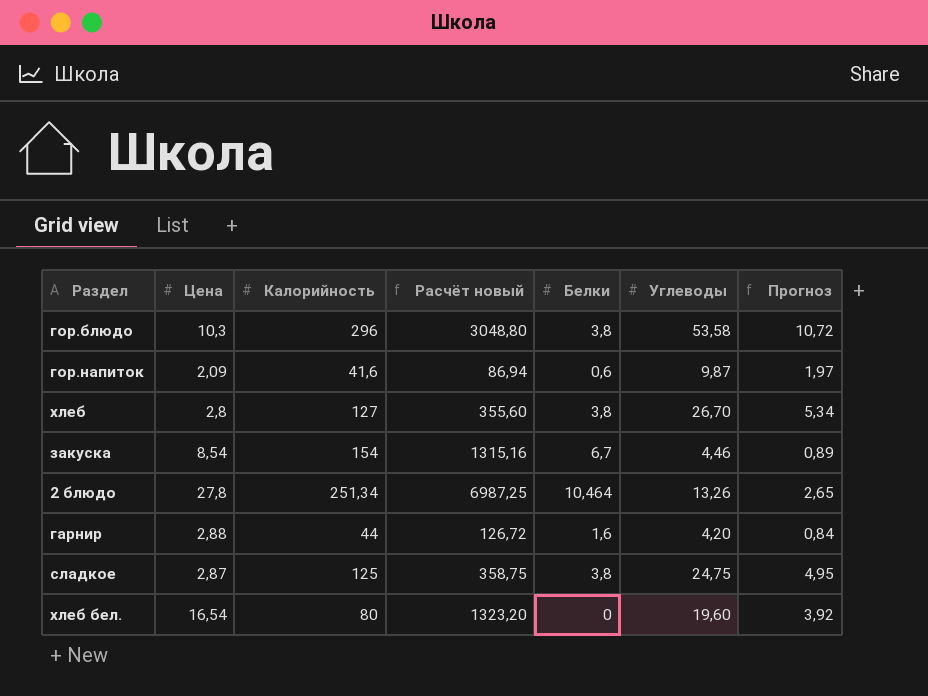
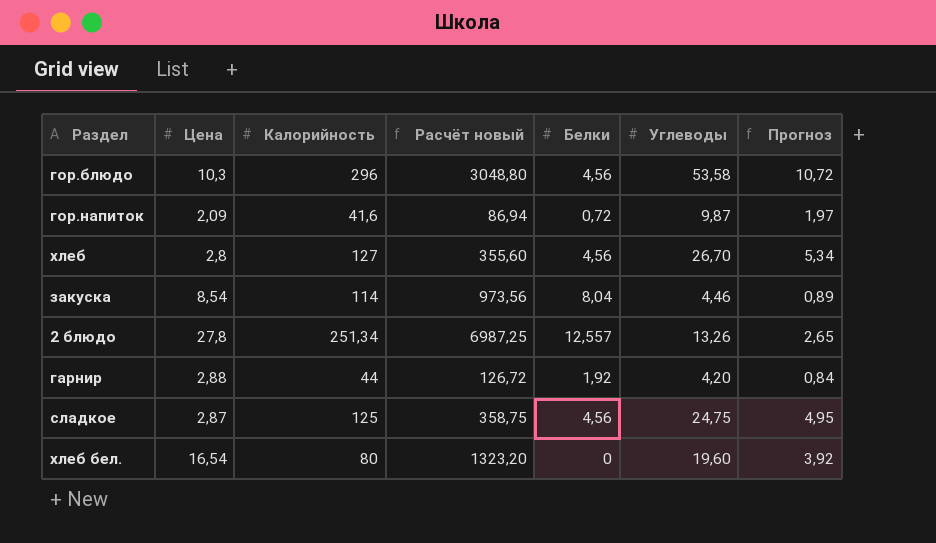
гор.блюдо | Белки: 3,8 -> 4,56
гор.напиток | Белки: 0,6 -> 0,72
хлеб | Белки: 3,8 -> 4,56
закуска | Калорийность: 154 -> 114
закуска | Расчёт новый: 1315,16 -> 973,56
закуска | Белки: 6,7 -> 8,04
2 блюдо | Белки: 10,464 -> 12,557
гарнир | Белки: 1,6 -> 1,92
сладкое | Белки: 3,8 -> 4,56

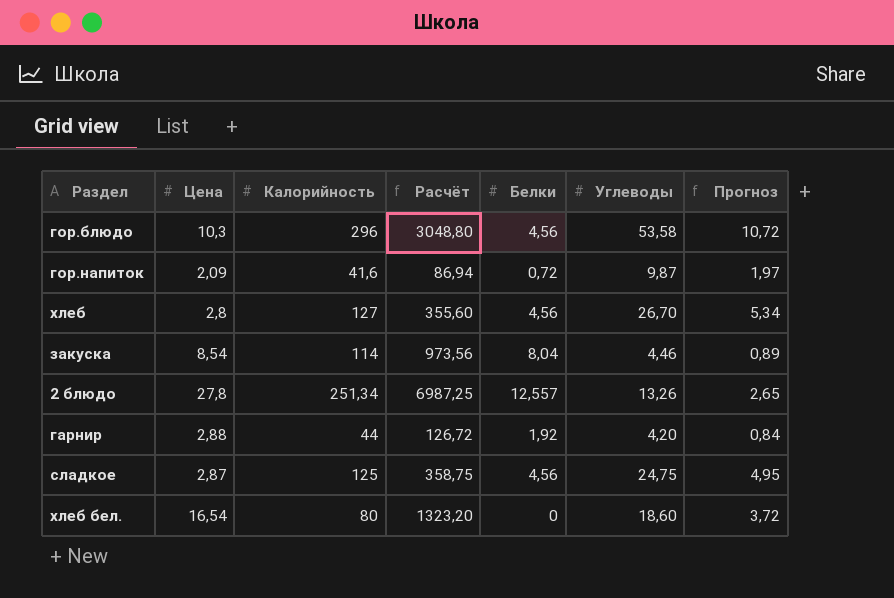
column name: Расчёт новый -> Расчёт
хлеб бел. | Углеводы: 19,60 -> 18,60
хлеб бел. | Прогноз: 3,92 -> 3,72

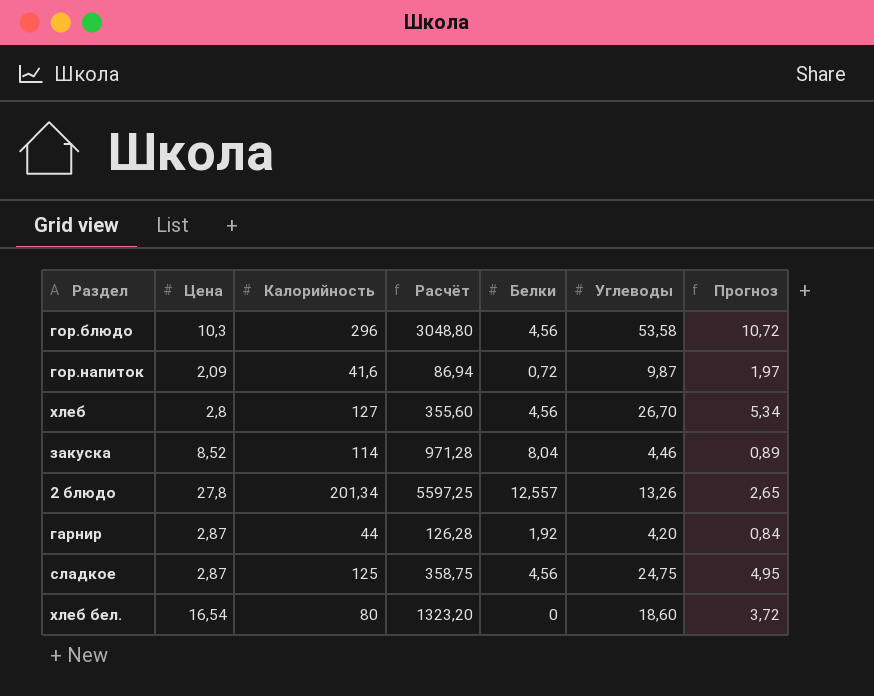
закуска | Цена: 8,54 -> 8,52
закуска | Расчёт: 973,56 -> 971,28
2 блюдо | Калорийность: 251,34 -> 201,34
2 блюдо | Расчёт: 6987,25 -> 5597,25
гарнир | Цена: 2,88 -> 2,87
гарнир | Расчёт: 126,72 -> 126,28

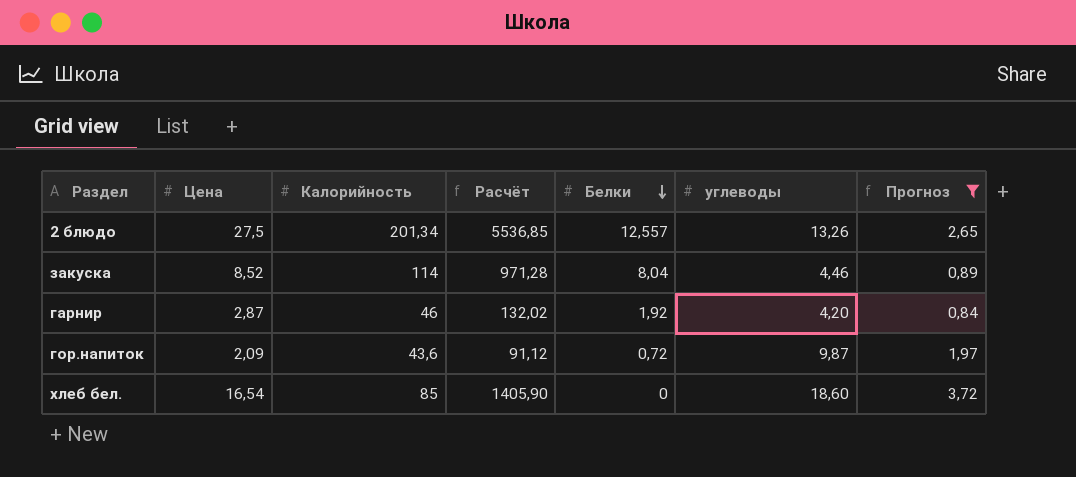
filter: none -> Прогноз <= 3,72
row order: none -> Белки descending
column name: Углеводы -> углеводы
2 блюдо | Цена: 27,8 -> 27,5
2 блюдо | Расчёт: 5597,25 -> 5536,85
гарнир | Калорийность: 44 -> 46
гарнир | Расчёт: 126,28 -> 132,02
гор.напиток | Калорийность: 41,6 -> 43,6
гор.напиток | Расчёт: 86,94 -> 91,12
хлеб бел. | Калорийность: 80 -> 85
хлеб бел. | Расчёт: 1323,20 -> 1405,90

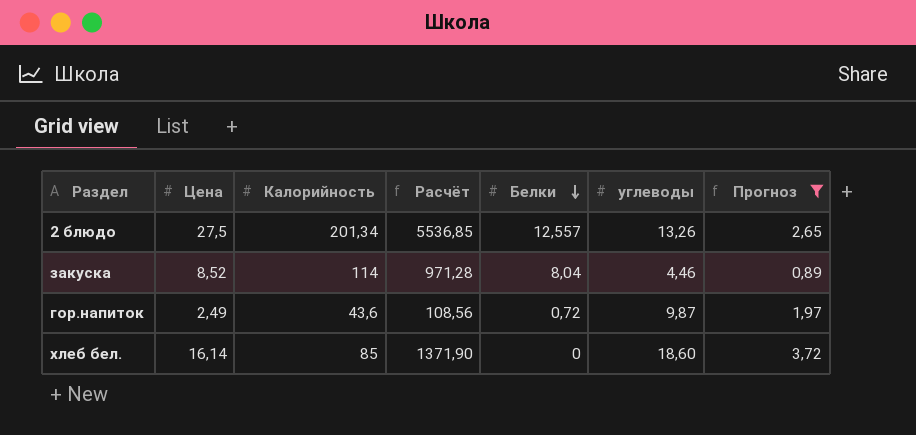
row гарнир: 2,87 | 46 | 132,02 | 1,92 | 4,20 | 0,84 -> none
гор.напиток | Цена: 2,09 -> 2,49
гор.напиток | Расчёт: 91,12 -> 108,56
хлеб бел. | Цена: 16,54 -> 16,14
хлеб бел. | Расчёт: 1405,90 -> 1371,90

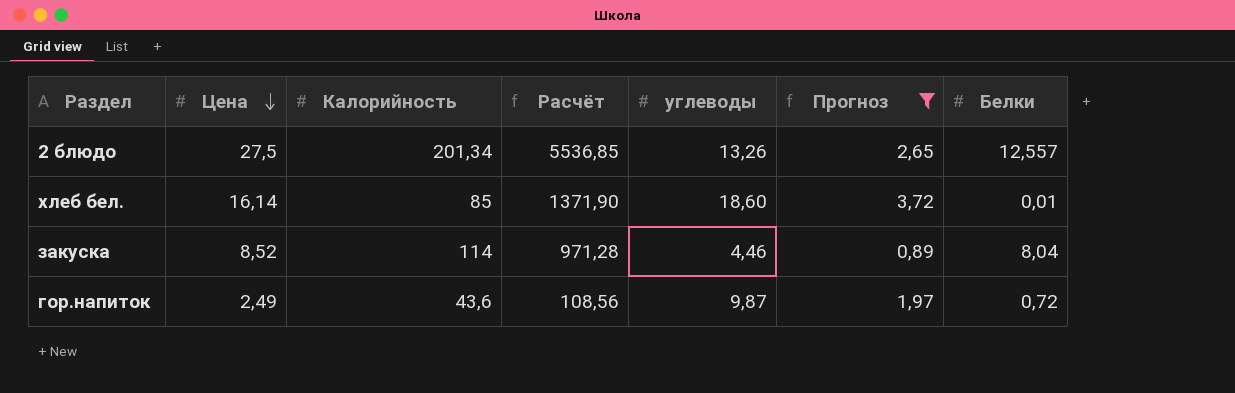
row order: Белки descending -> Цена descending
column Белки | position: 5 -> 7
хлеб бел. | Белки: 0 -> 0,01

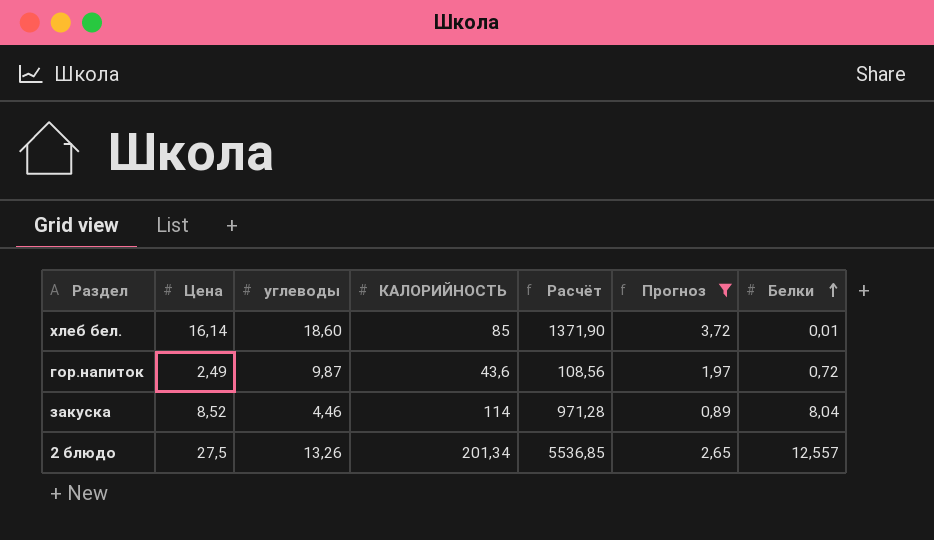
row order: Цена descending -> Белки ascending
column углеводы | position: 5 -> 3
column name: Калорийность -> КАЛОРИЙНОСТЬ

